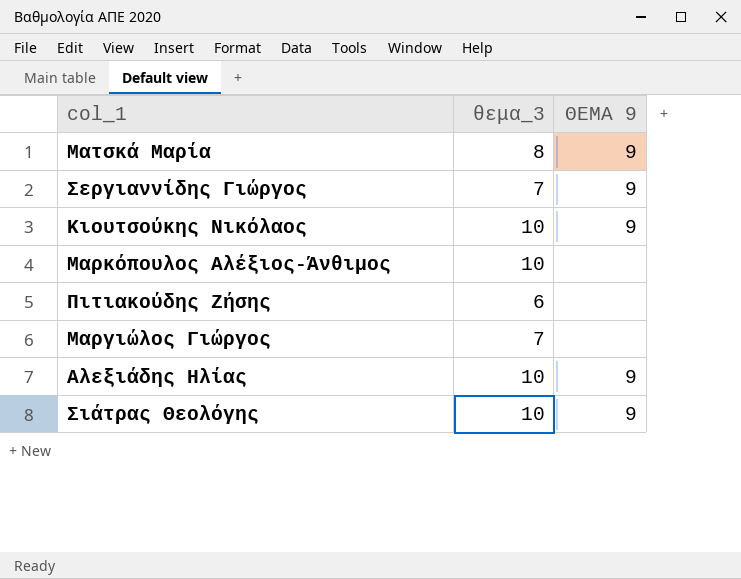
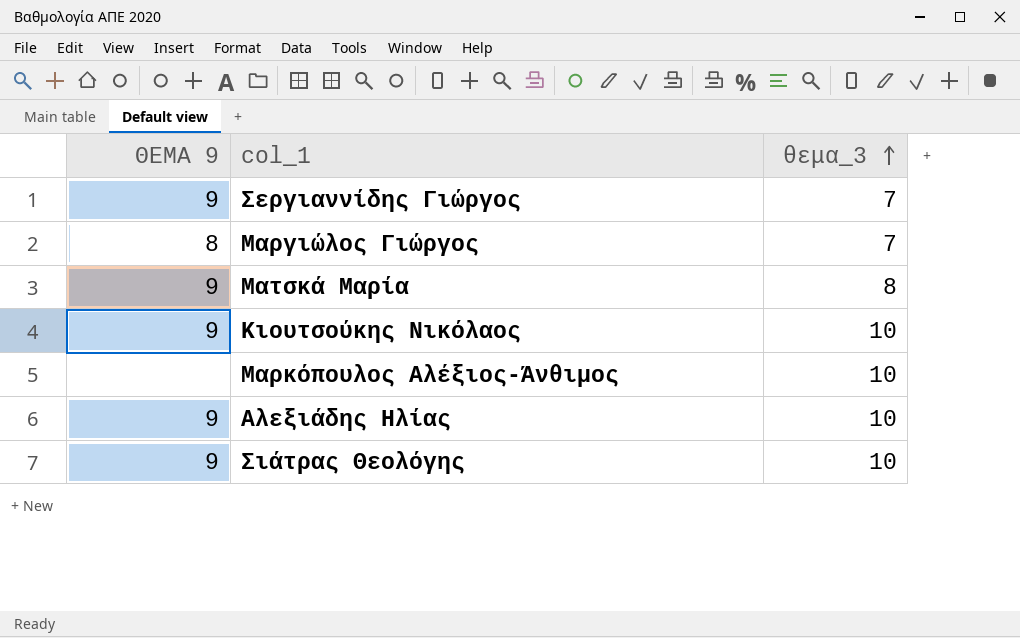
row order: none -> θεμα_3 ascending
column ΘΕΜΑ 9 | position: 3 -> 1
row Πιτιακούδης Ζήσης: 6 | none -> none
Μαργιώλος Γιώργος | ΘΕΜΑ 9: none -> 8

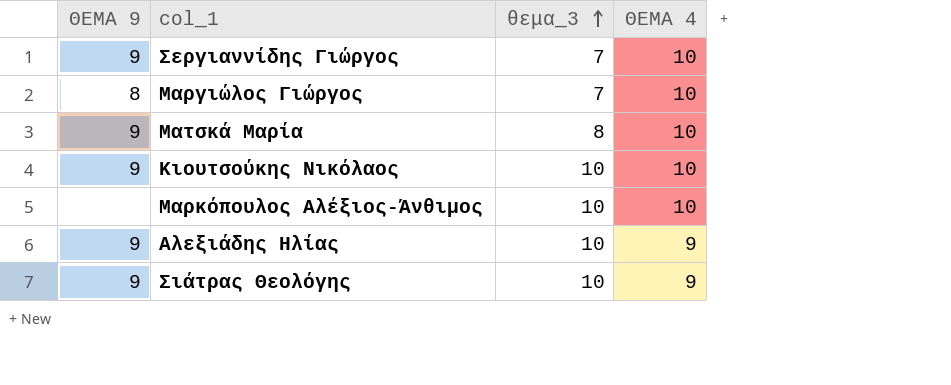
column ΘΕΜΑ 4 | position: none -> 4

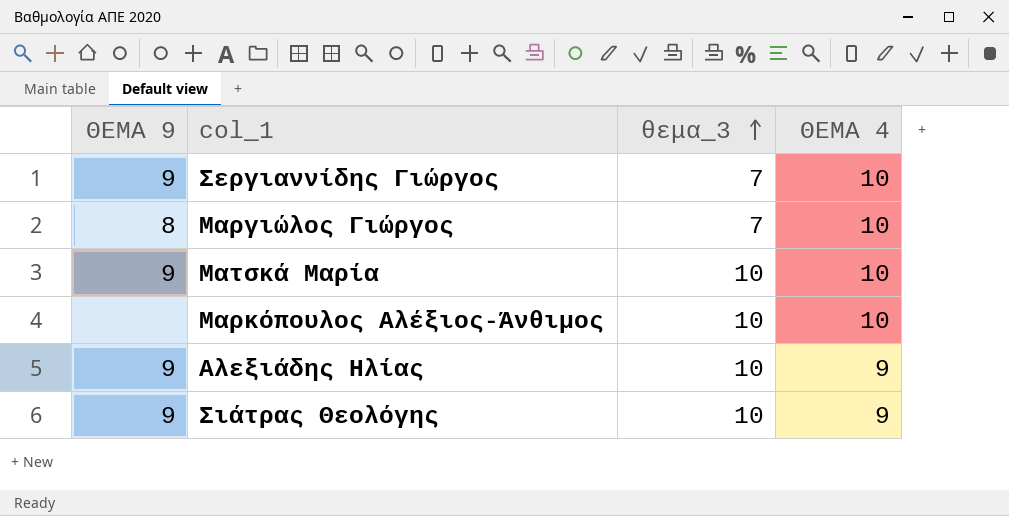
row Κιουτσούκης Νικόλαος: 9 | 10 | 10 -> none
Ματσκά Μαρία | θεμα_3: 8 -> 10

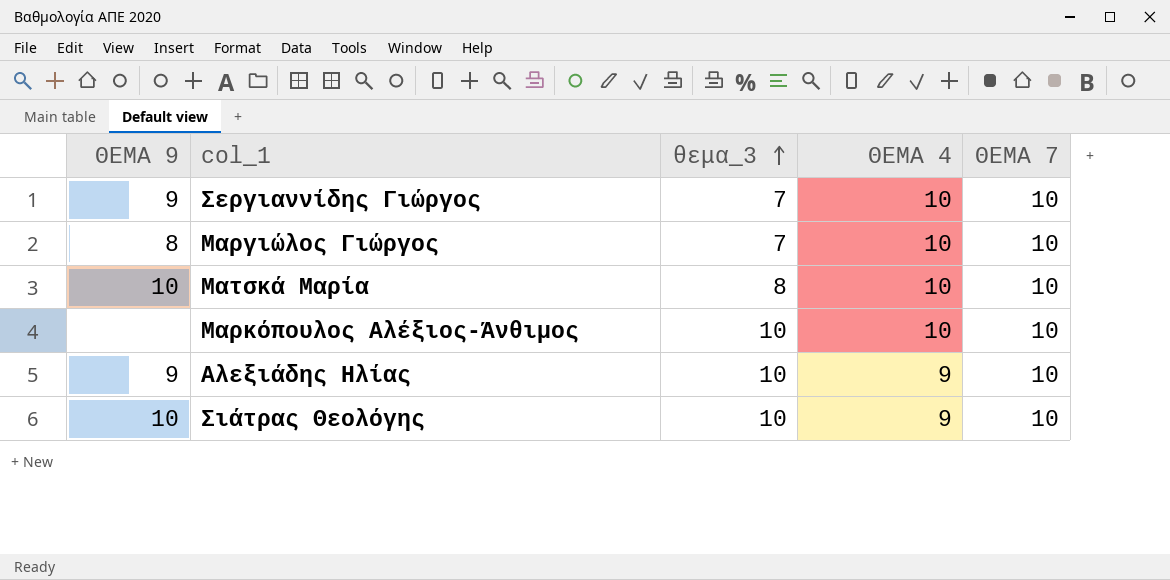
column ΘΕΜΑ 7 | position: none -> 5
Ματσκά Μαρία | ΘΕΜΑ 9: 9 -> 10
Ματσκά Μαρία | θεμα_3: 10 -> 8
Σιάτρας Θεολόγης | ΘΕΜΑ 9: 9 -> 10

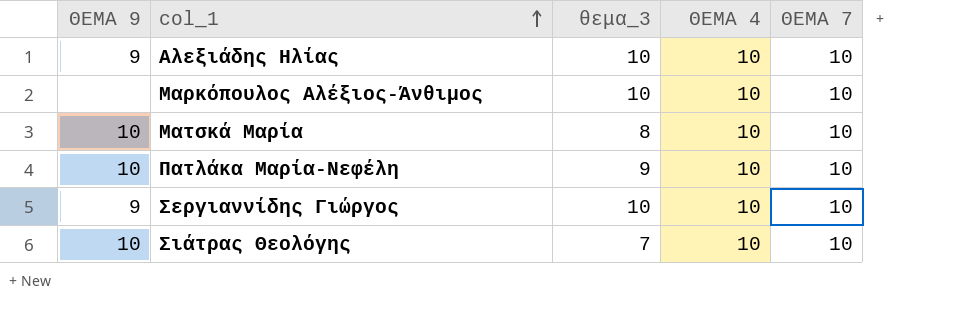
row order: θεμα_3 ascending -> col_1 ascending
row Μαργιώλος Γιώργος: 8 | 7 | 10 | 10 -> none
Αλεξιάδης Ηλίας | ΘΕΜΑ 4: 9 -> 10
row Πατλάκα Μαρία-Νεφέλη: none -> 10 | 9 | 10 | 10
Σεργιαννίδης Γιώργος | θεμα_3: 7 -> 10
Σιάτρας Θεολόγης | θεμα_3: 10 -> 7
Σιάτρας Θεολόγης | ΘΕΜΑ 4: 9 -> 10

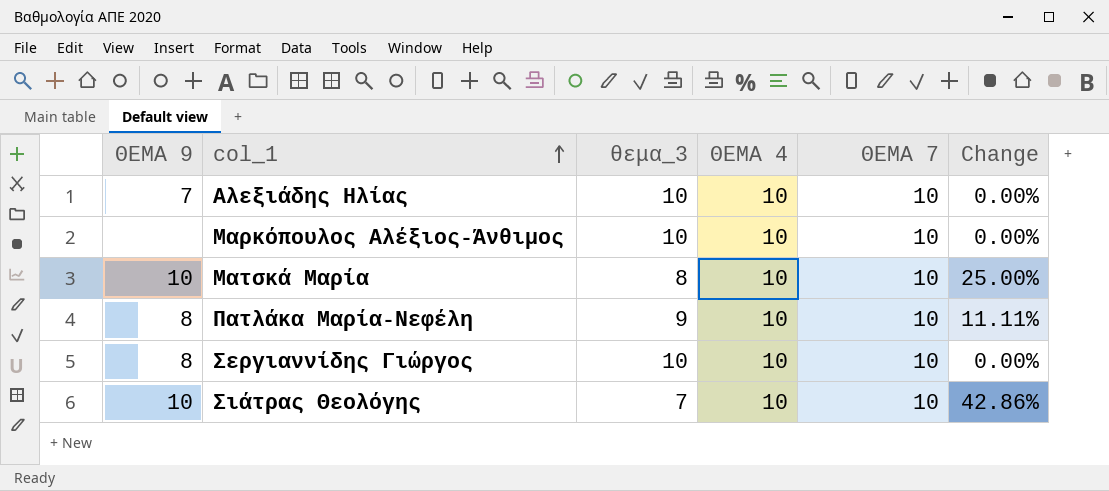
column Change | formula: none -> ([ΘΕΜΑ 7] - [θεμα_3]) / [θεμα_3]
Αλεξιάδης Ηλίας | ΘΕΜΑ 9: 9 -> 7
Πατλάκα Μαρία-Νεφέλη | ΘΕΜΑ 9: 10 -> 8
Σεργιαννίδης Γιώργος | ΘΕΜΑ 9: 9 -> 8

